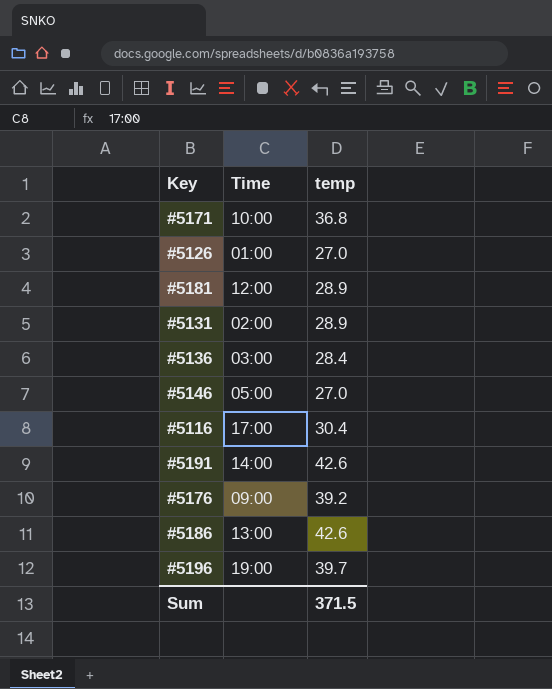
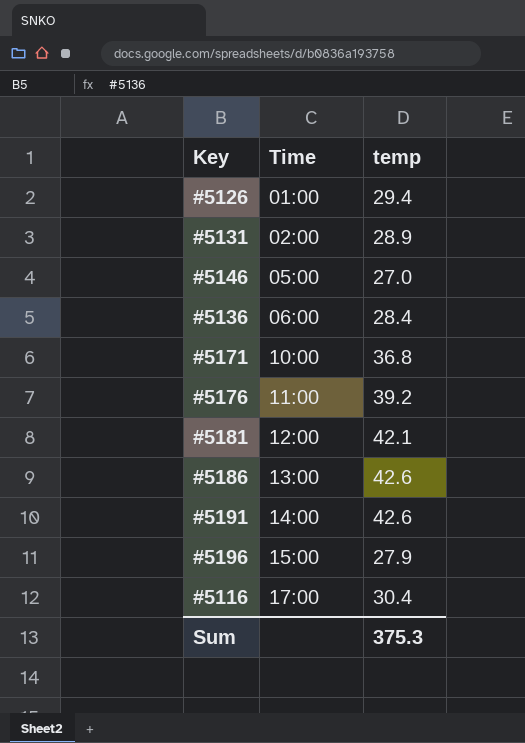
row order: none -> Time ascending
#5126 | temp: 27.0 -> 29.4
#5136 | Time: 03:00 -> 06:00
#5176 | Time: 09:00 -> 11:00
#5181 | temp: 28.9 -> 42.1
#5196 | Time: 19:00 -> 15:00
#5196 | temp: 39.7 -> 27.9
Sum | temp: 371.5 -> 375.3

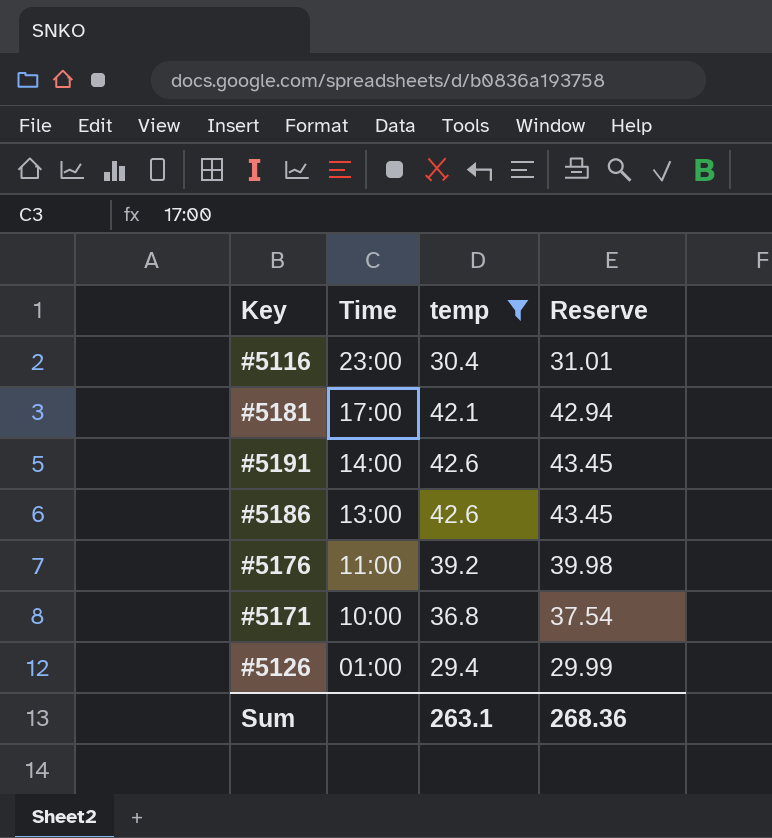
filter: none -> temp >= 29.4
row order: Time ascending -> Time descending
column Reserve | formula: none -> [temp] * 1.02
#5116 | Time: 17:00 -> 23:00
#5181 | Time: 12:00 -> 17:00
Sum | temp: 375.3 -> 263.1

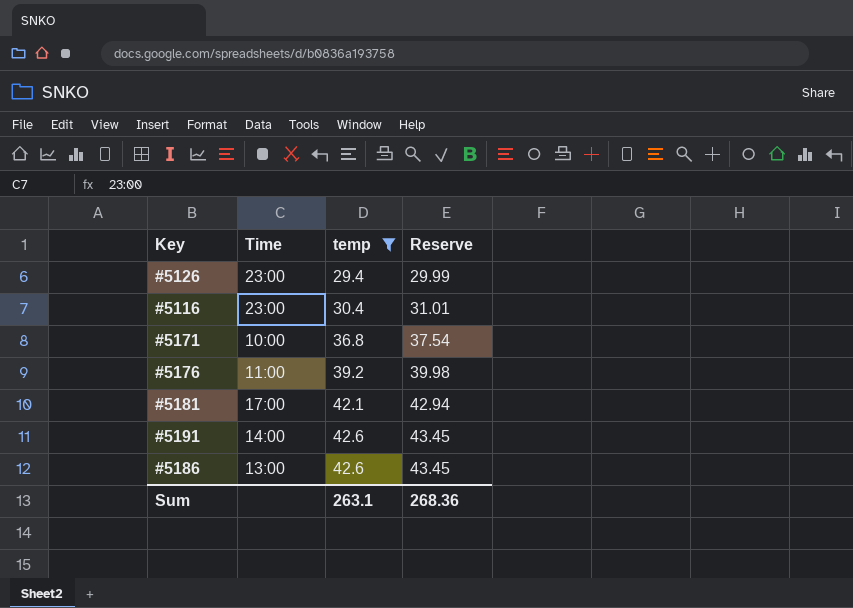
row order: Time descending -> temp ascending
#5126 | Time: 01:00 -> 23:00

